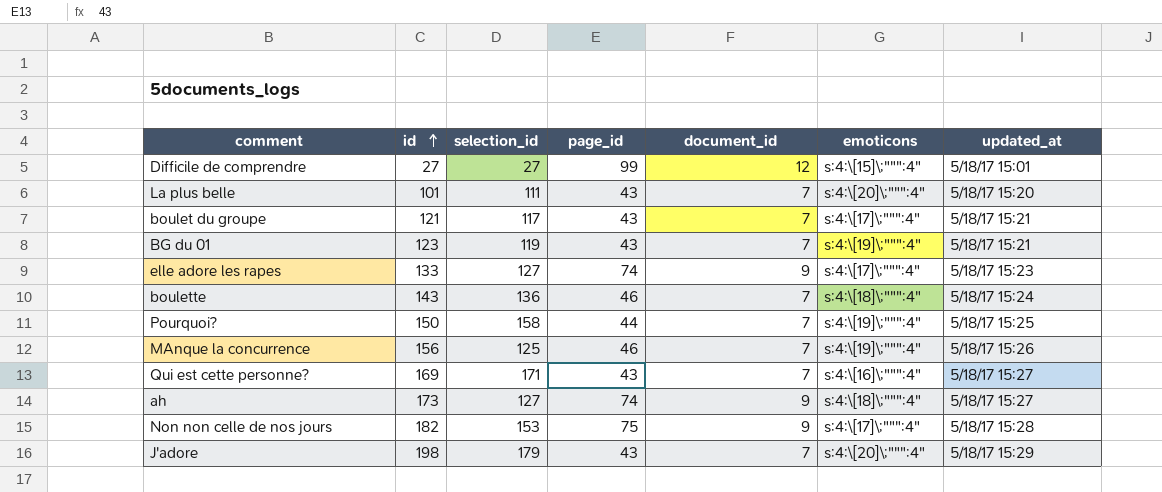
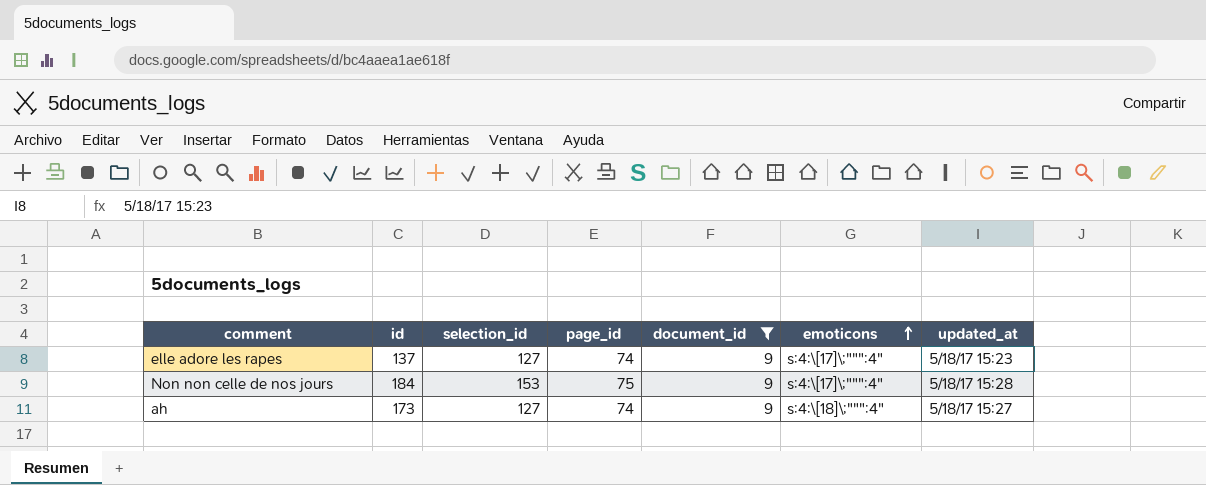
filter: none -> document_id = 9
row order: id ascending -> emoticons ascending
elle adore les rapes | id: 133 -> 137
Non non celle de nos jours | id: 182 -> 184

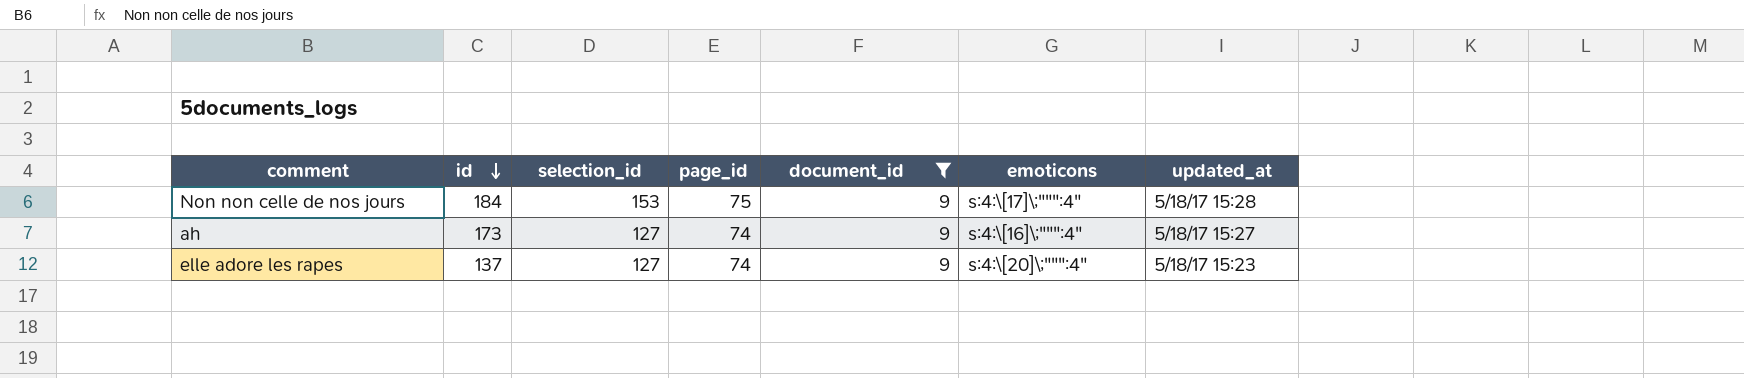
row order: emoticons ascending -> id descending
ah | emoticons: s:4:\[18]\;""":4" -> s:4:\[16]\;""":4"
elle adore les rapes | emoticons: s:4:\[17]\;""":4" -> s:4:\[20]\;""":4"

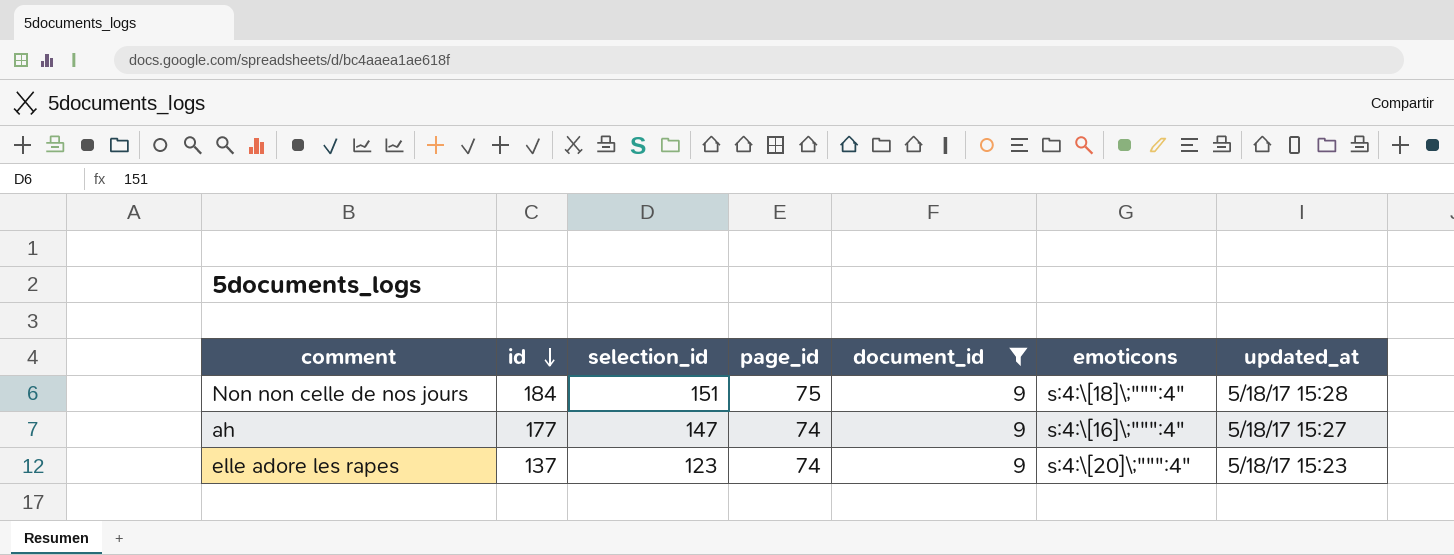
Non non celle de nos jours | selection_id: 153 -> 151
Non non celle de nos jours | emoticons: s:4:\[17]\;""":4" -> s:4:\[18]\;""":4"
ah | id: 173 -> 177
ah | selection_id: 127 -> 147
elle adore les rapes | selection_id: 127 -> 123

